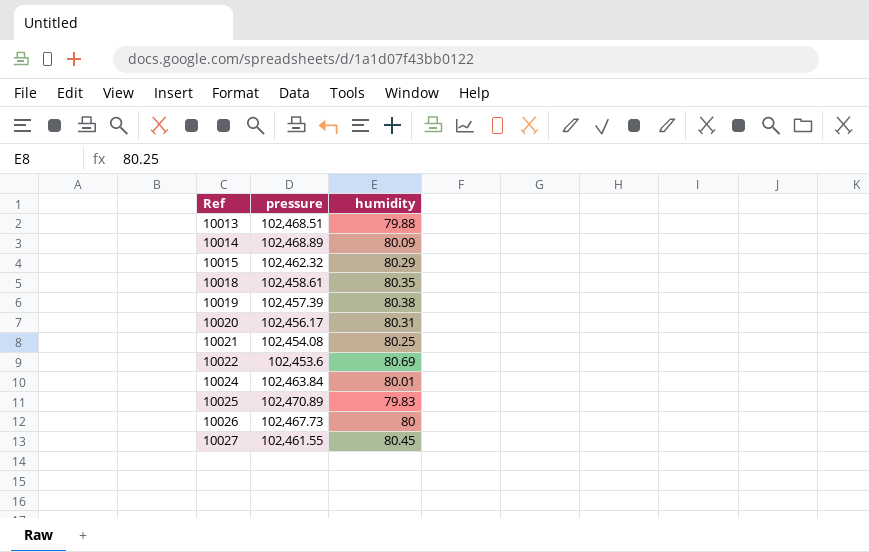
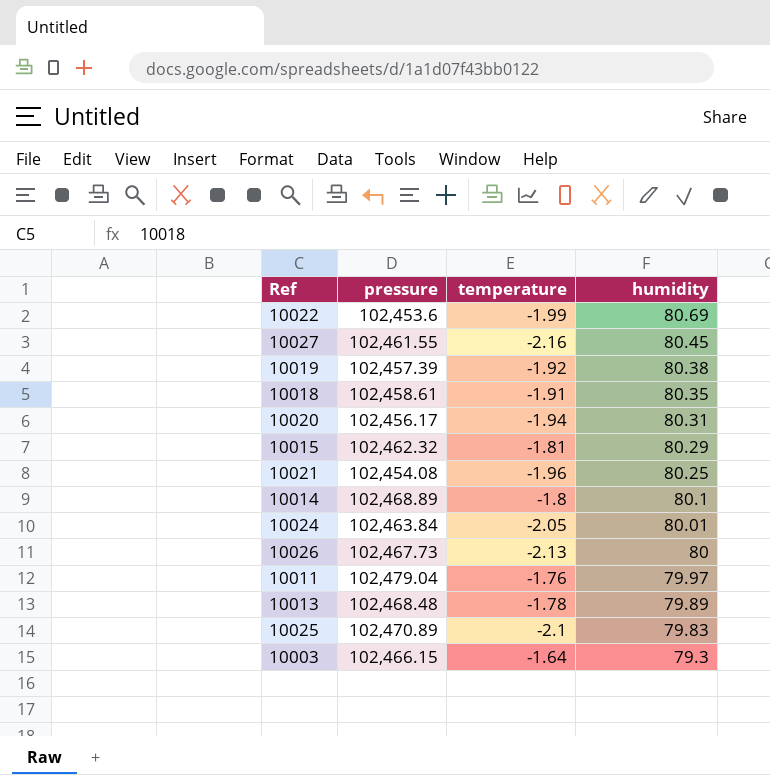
row order: Ref ascending -> humidity descending
column temperature | position: none -> 3
10014 | humidity: 80.09 -> 80.1
row 10011: none -> 102,479.04 | -1.76 | 79.97
10013 | pressure: 102,468.51 -> 102,468.48
10013 | humidity: 79.88 -> 79.89
row 10003: none -> 102,466.15 | -1.64 | 79.3

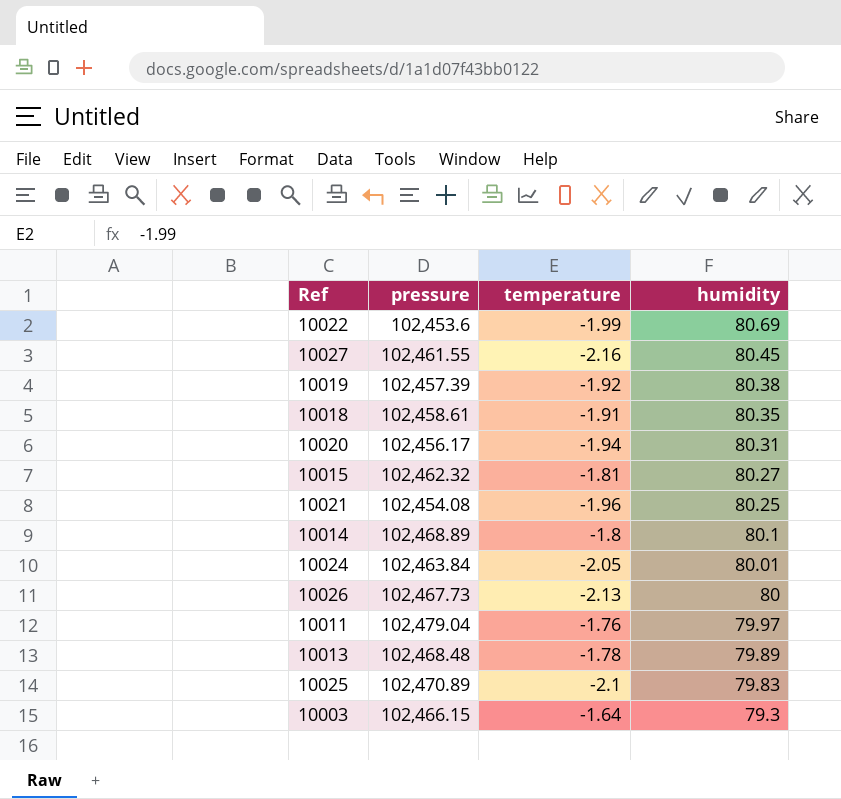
10015 | humidity: 80.29 -> 80.27

